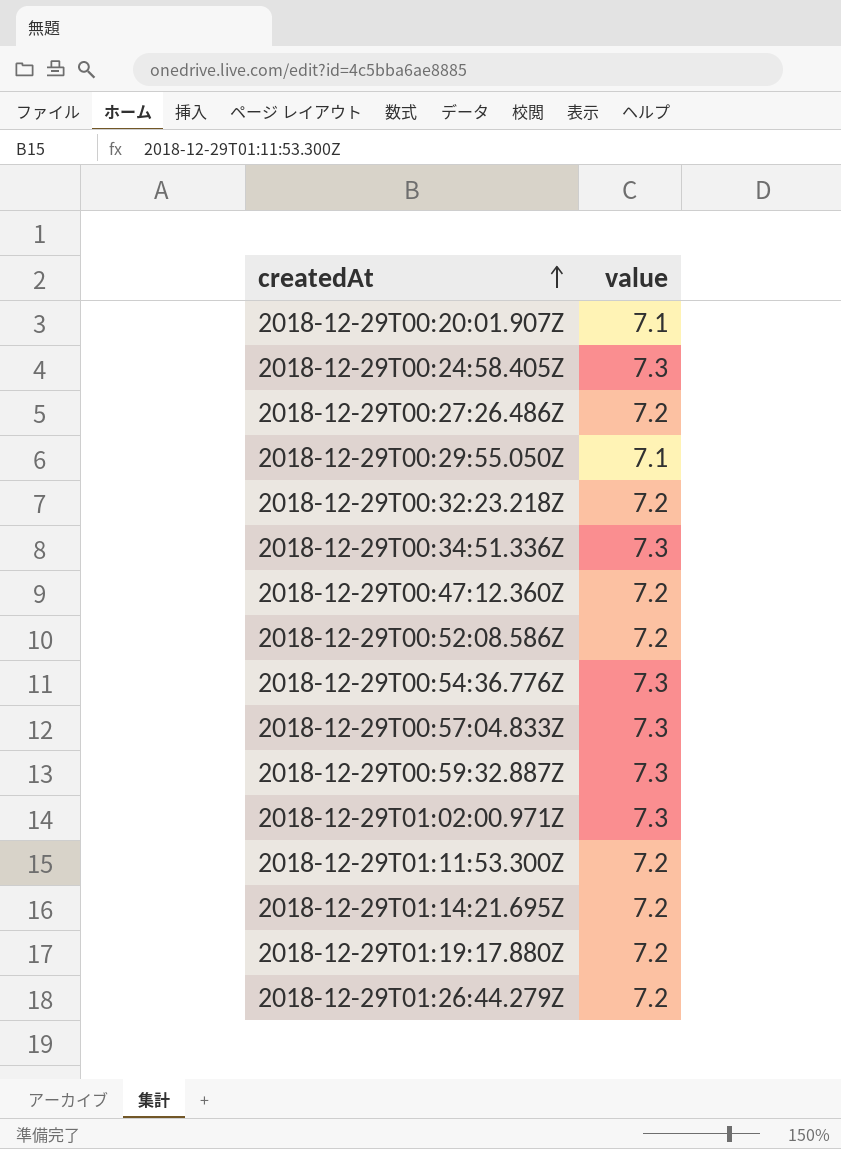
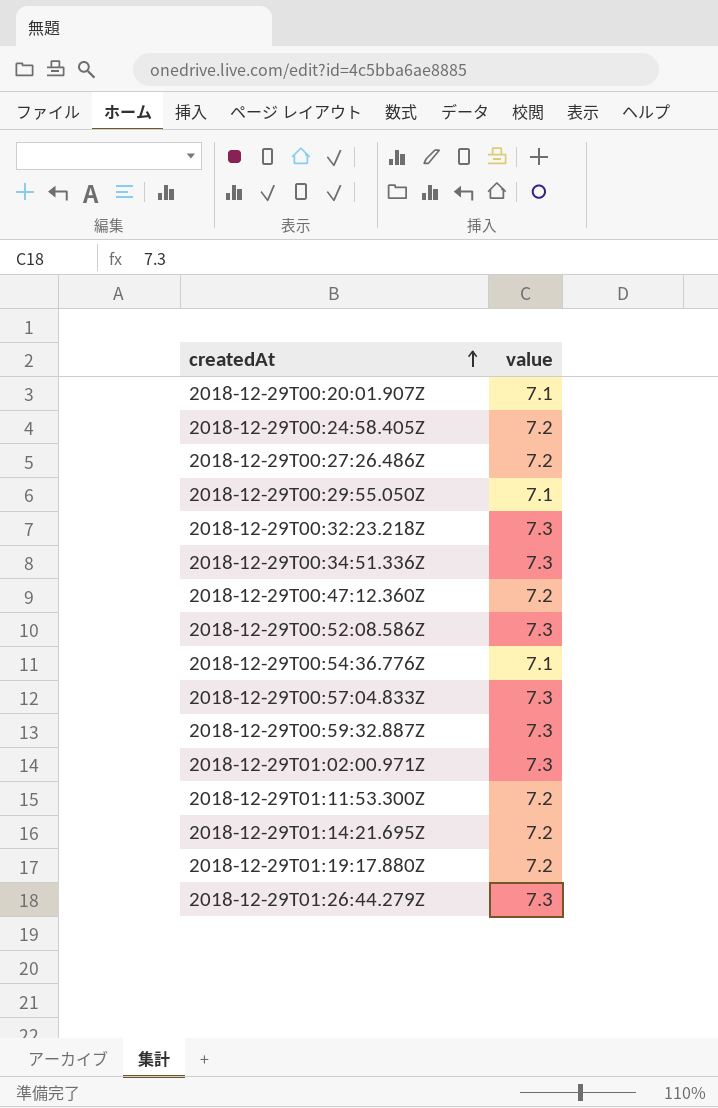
2018-12-29T00:24:58.405Z | value: 7.3 -> 7.2
2018-12-29T00:32:23.218Z | value: 7.2 -> 7.3
2018-12-29T00:52:08.586Z | value: 7.2 -> 7.3
2018-12-29T00:54:36.776Z | value: 7.3 -> 7.1
2018-12-29T01:26:44.279Z | value: 7.2 -> 7.3

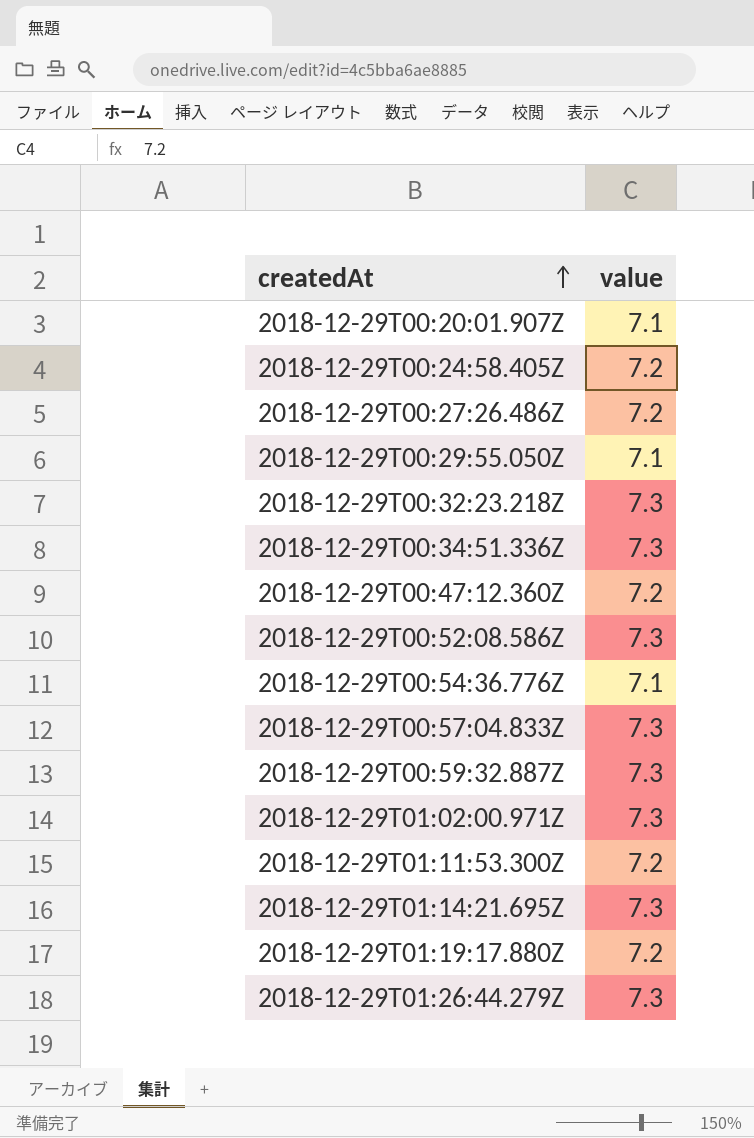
2018-12-29T01:14:21.695Z | value: 7.2 -> 7.3

